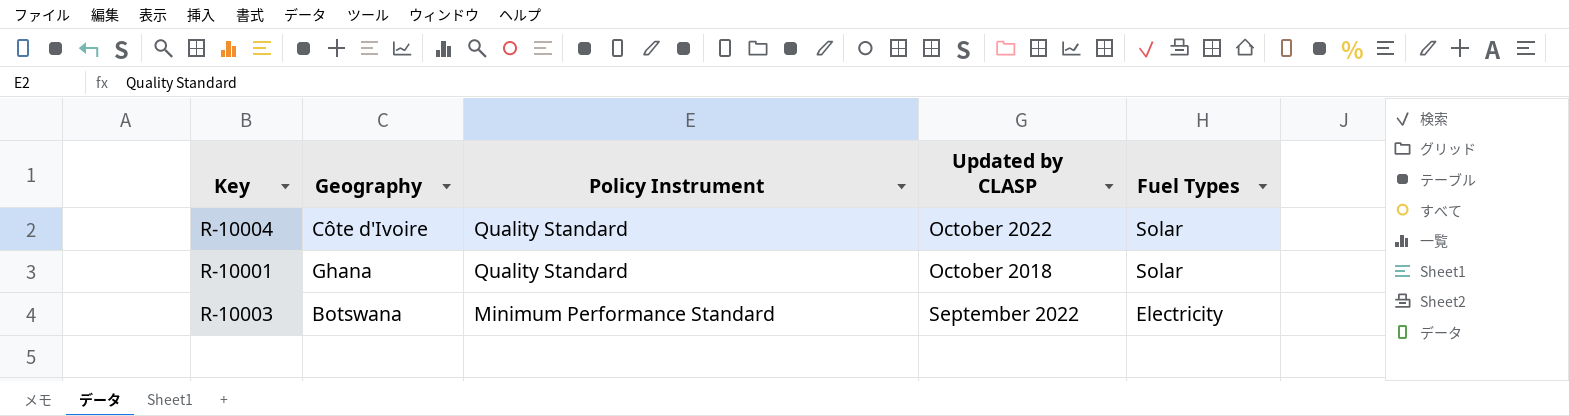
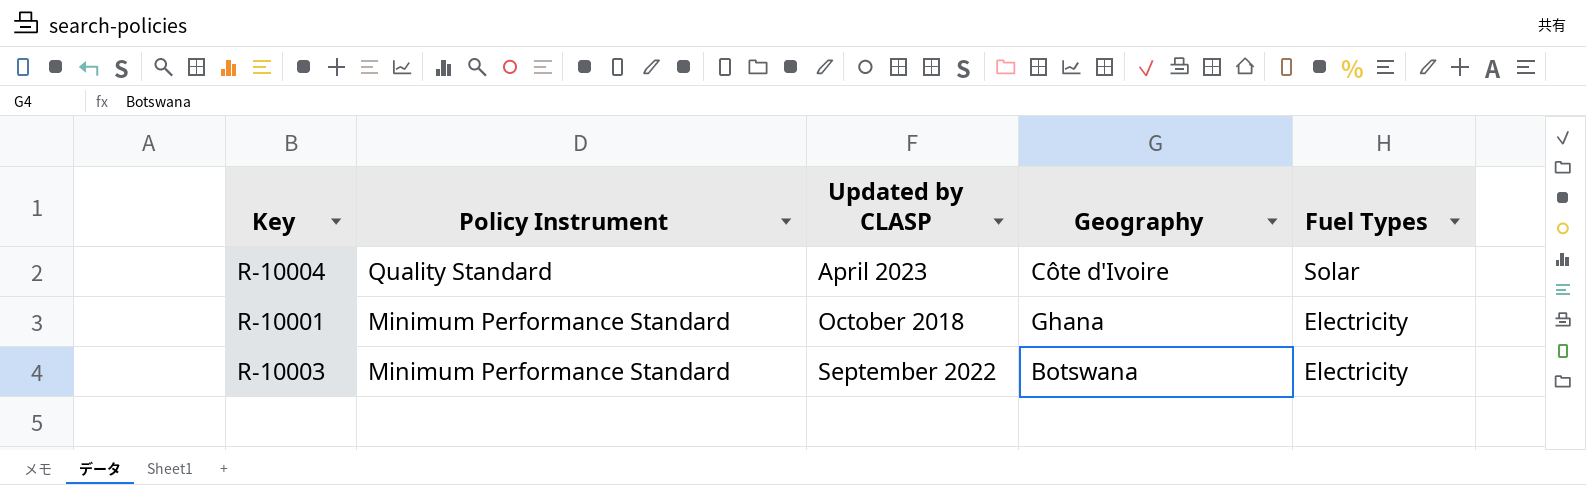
column Geography | position: 2 -> 4
R-10004 | Updated by CLASP: October 2022 -> April 2023
R-10001 | Policy Instrument: Quality Standard -> Minimum Performance Standard
R-10001 | Fuel Types: Solar -> Electricity

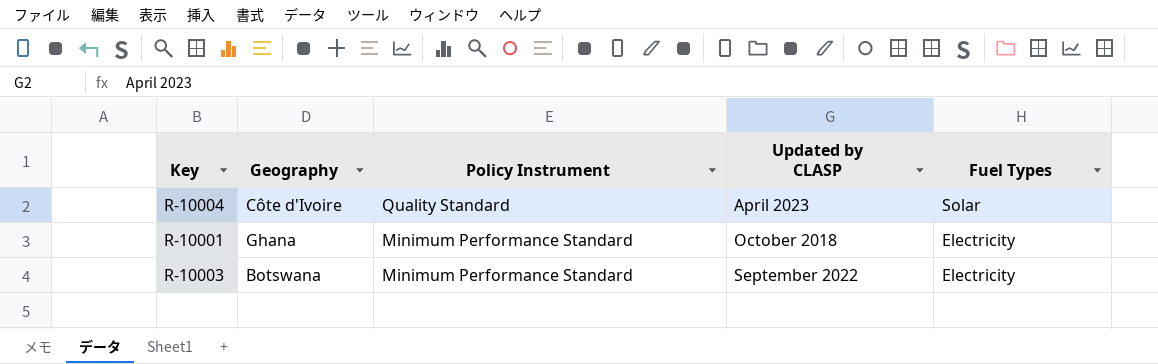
column Geography | position: 4 -> 2

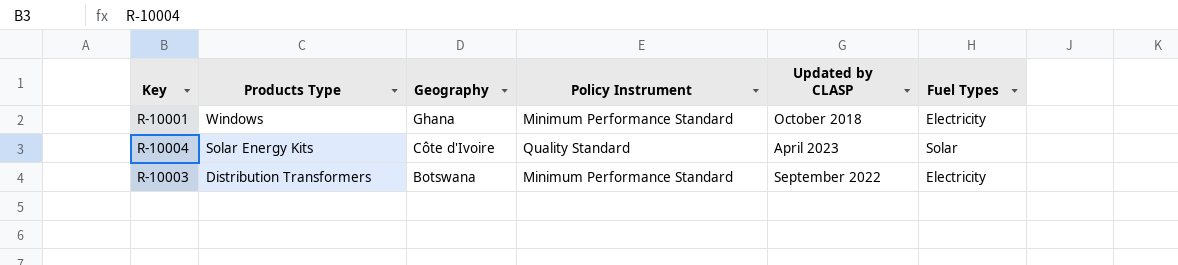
row order: Policy Instrument descending -> Products Type descending
column Products Type | position: none -> 2

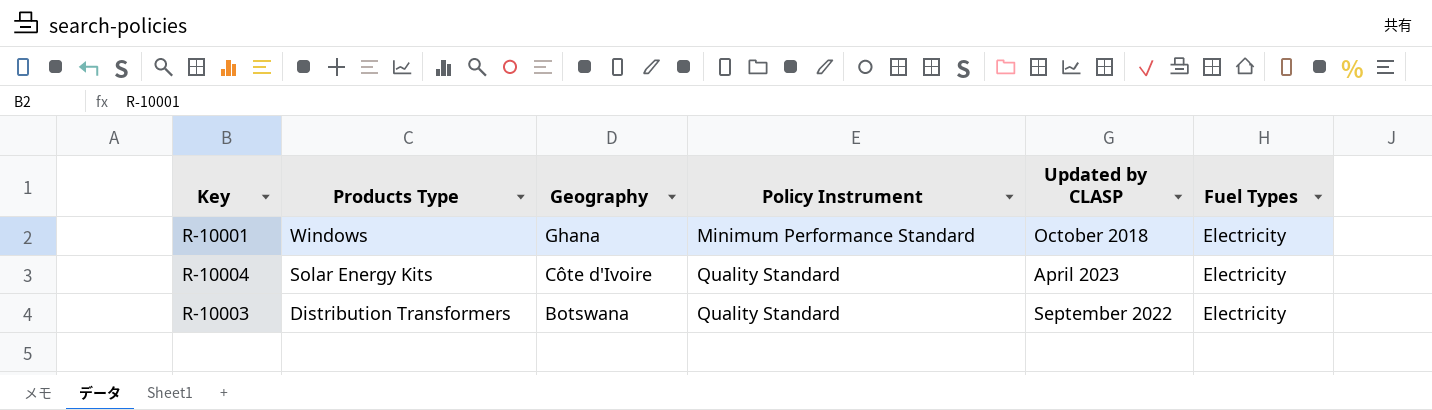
R-10004 | Fuel Types: Solar -> Electricity
R-10003 | Policy Instrument: Minimum Performance Standard -> Quality Standard

